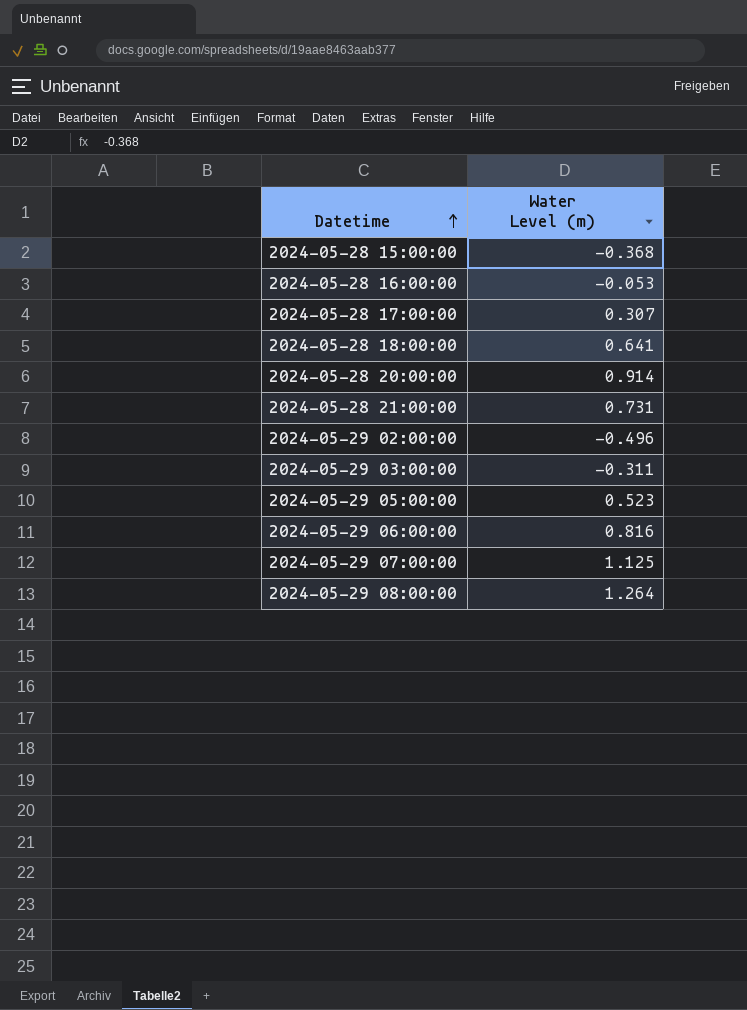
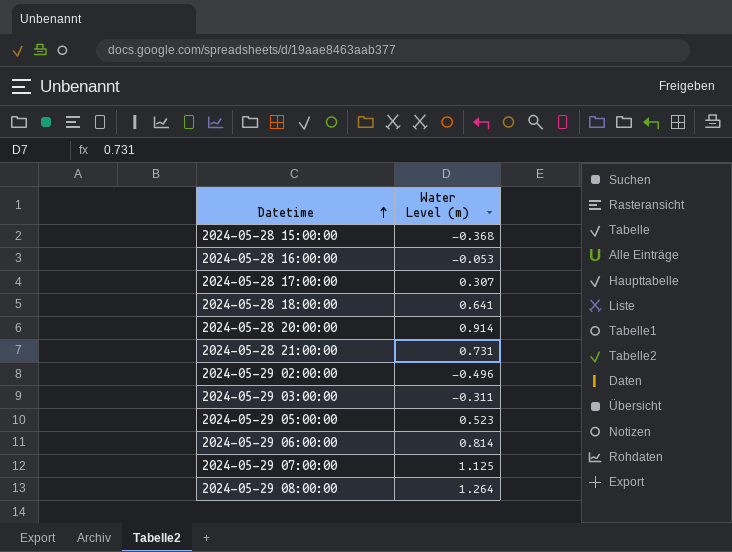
2024-05-29 06:00:00 | Water Level (m): 0.816 -> 0.814

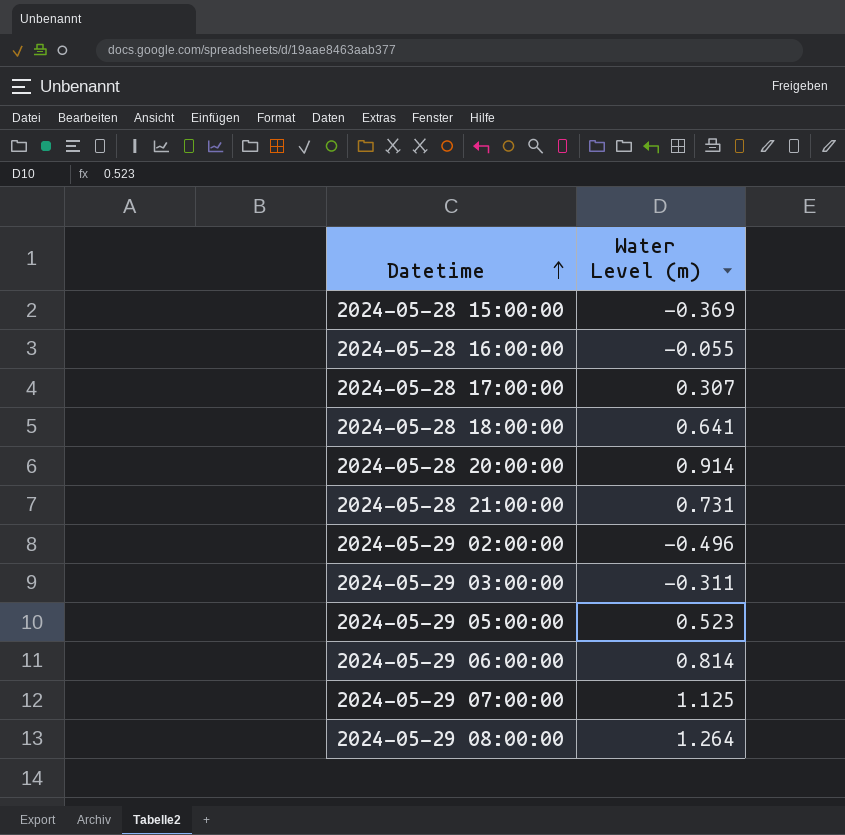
2024-05-28 15:00:00 | Water Level (m): -0.368 -> -0.369
2024-05-28 16:00:00 | Water Level (m): -0.053 -> -0.055

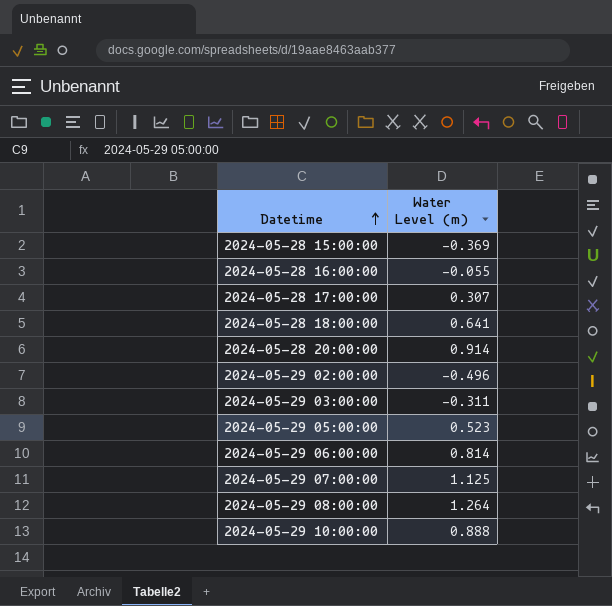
row 2024-05-28 21:00:00: 0.731 -> none
row 2024-05-29 10:00:00: none -> 0.888

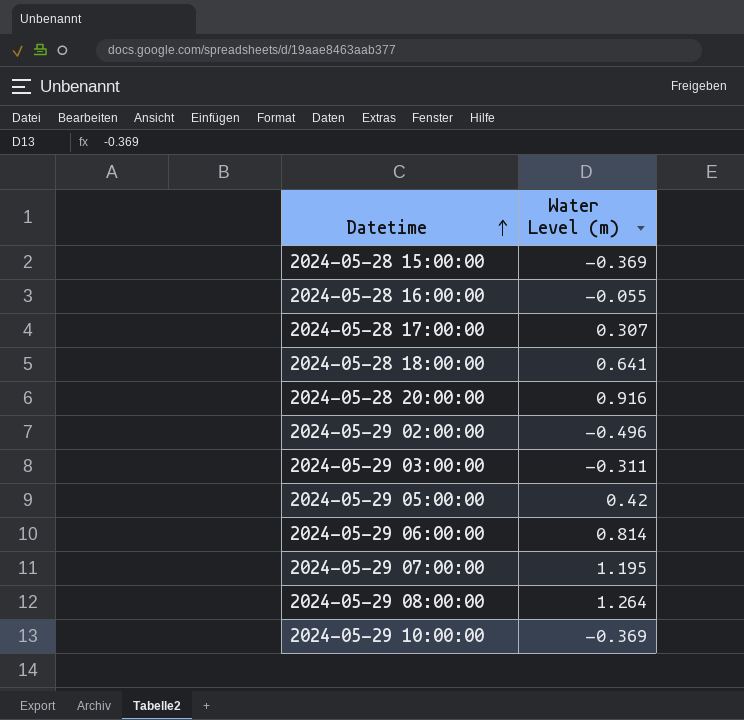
2024-05-28 20:00:00 | Water Level (m): 0.914 -> 0.916
2024-05-29 05:00:00 | Water Level (m): 0.523 -> 0.42
2024-05-29 07:00:00 | Water Level (m): 1.125 -> 1.195
2024-05-29 10:00:00 | Water Level (m): 0.888 -> -0.369

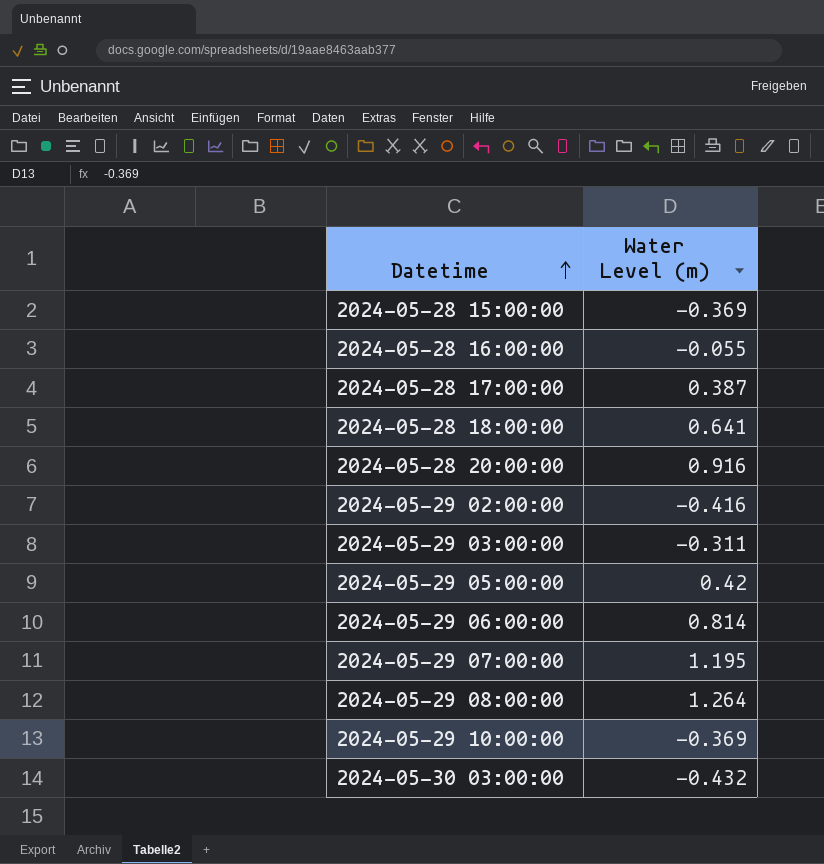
2024-05-28 17:00:00 | Water Level (m): 0.307 -> 0.387
2024-05-29 02:00:00 | Water Level (m): -0.496 -> -0.416
row 2024-05-30 03:00:00: none -> -0.432

